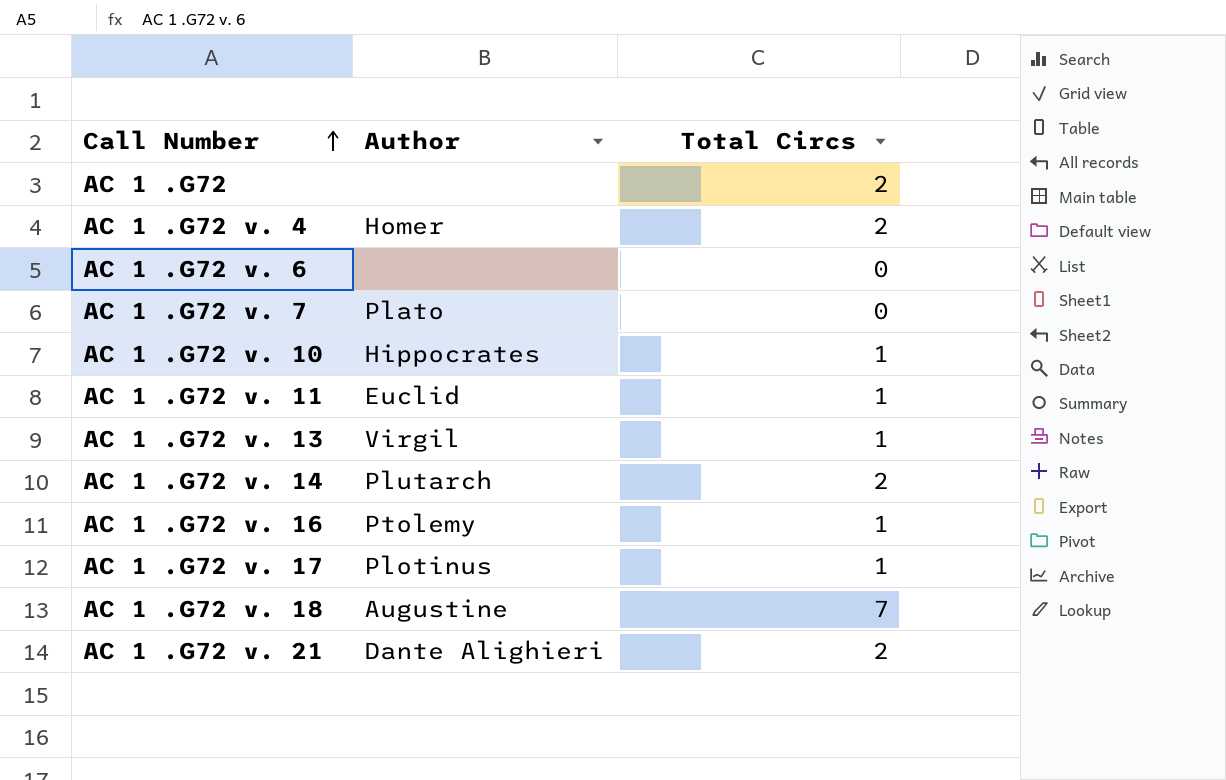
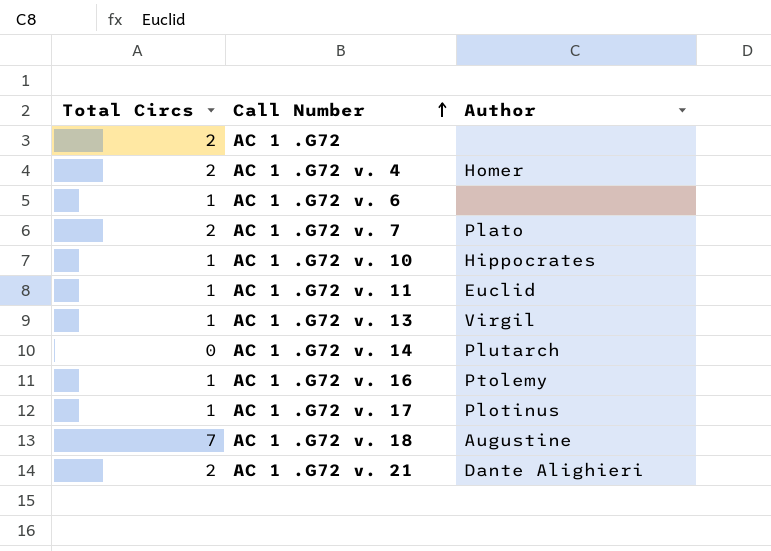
column Total Circs | position: 3 -> 1
AC 1 .G72 v. 6 | Total Circs: 0 -> 1
AC 1 .G72 v. 7 | Total Circs: 0 -> 2
AC 1 .G72 v. 14 | Total Circs: 2 -> 0

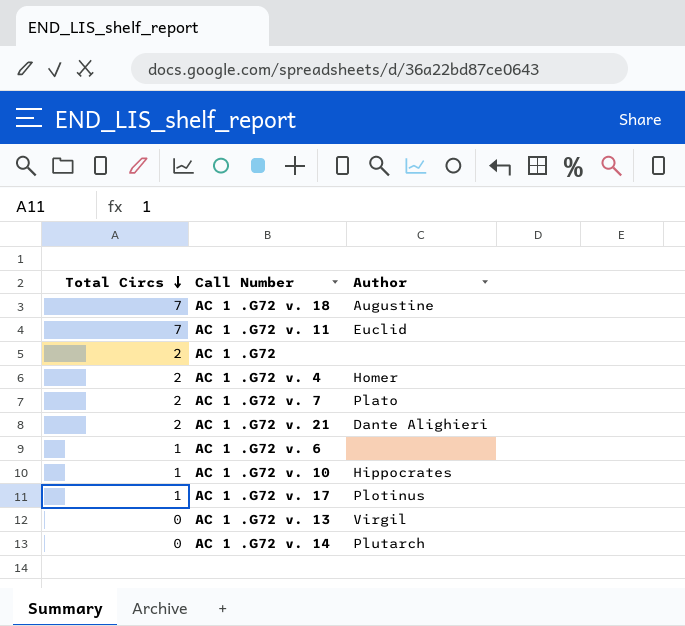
row order: Call Number ascending -> Total Circs descending
row AC 1 .G72 v. 16: 1 | Ptolemy -> none
AC 1 .G72 v. 11 | Total Circs: 1 -> 7
AC 1 .G72 v. 13 | Total Circs: 1 -> 0

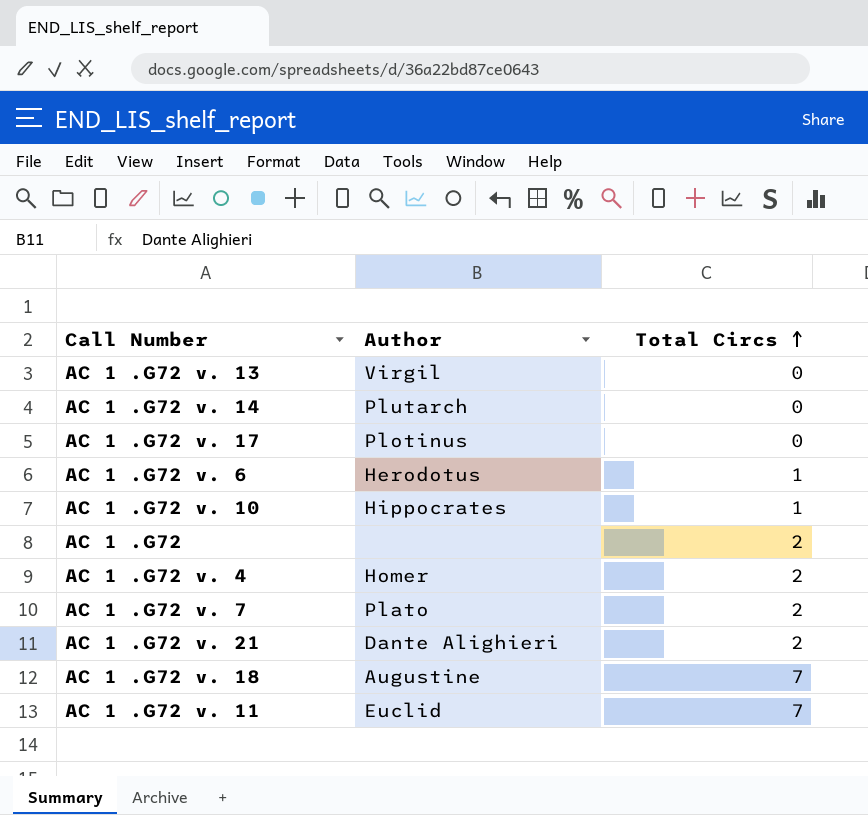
row order: Total Circs descending -> Total Circs ascending
column Total Circs | position: 1 -> 3
AC 1 .G72 v. 17 | Total Circs: 1 -> 0
AC 1 .G72 v. 6 | Author: none -> Herodotus

